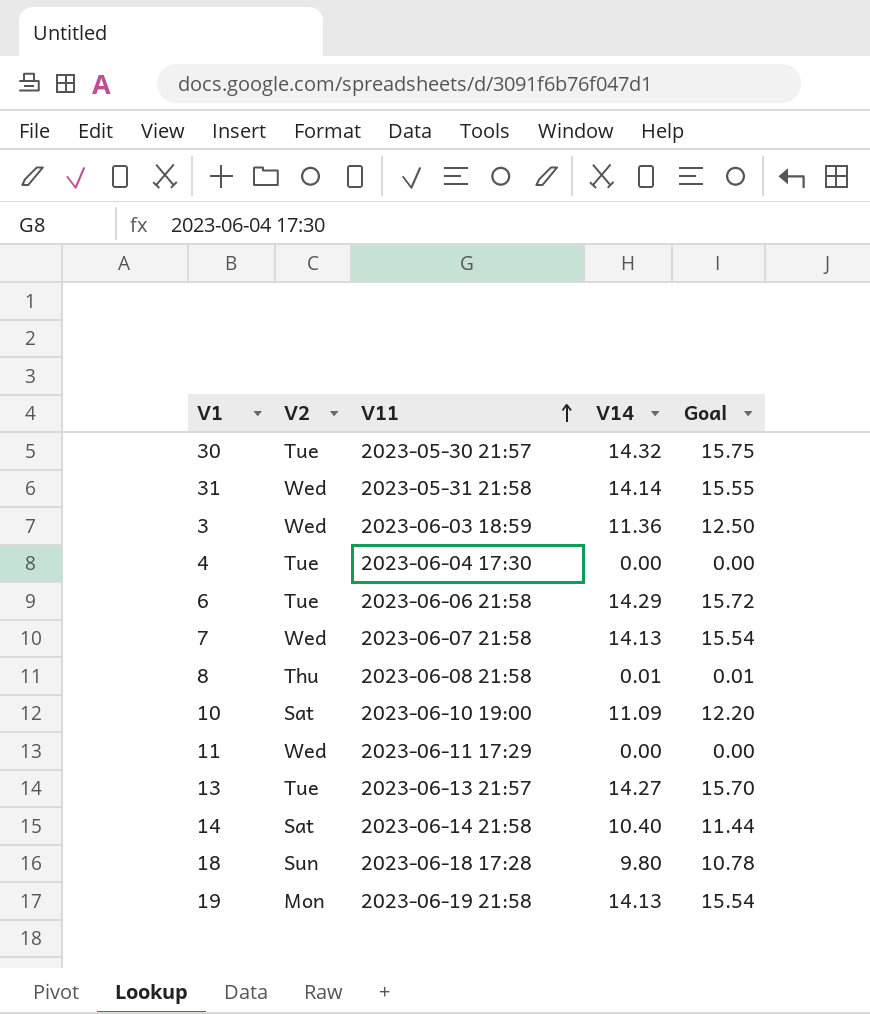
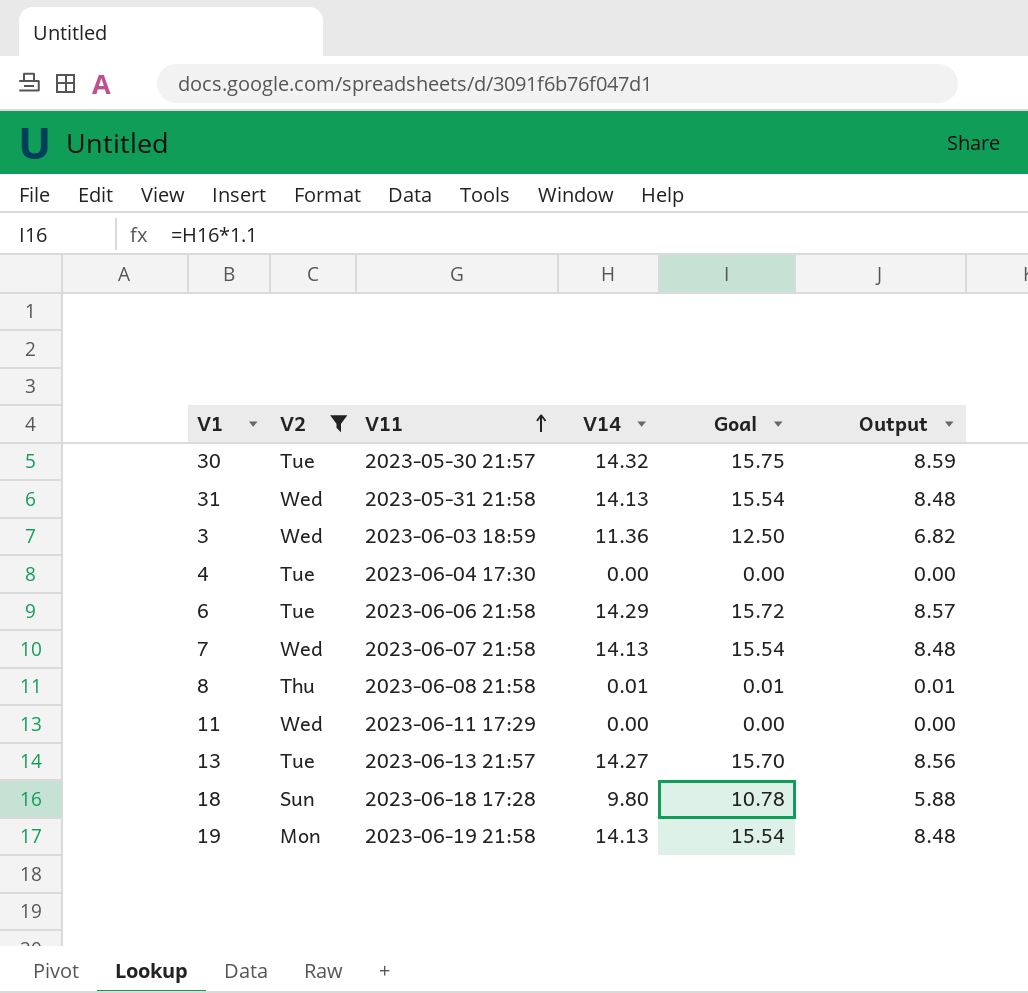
filter: none -> V2 != Sat
column Output | formula: none -> [V14] * 0.6
31 | V14: 14.14 -> 14.13
31 | Goal: 15.55 -> 15.54

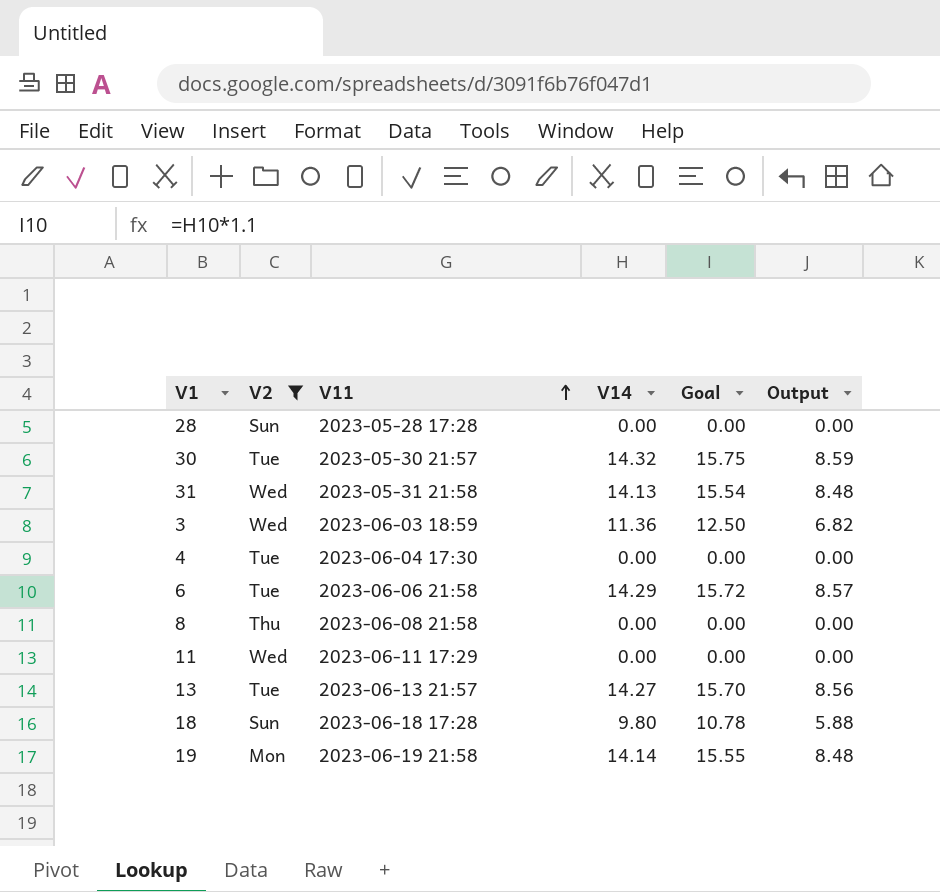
row 7: Wed | 2023-06-07 21:58 | 14.13 | 15.54 | 8.48 -> none
row 28: none -> Sun | 2023-05-28 17:28 | 0.00 | 0.00 | 0.00
8 | V14: 0.01 -> 0.00
8 | Goal: 0.01 -> 0.00
8 | Output: 0.01 -> 0.00
19 | V14: 14.13 -> 14.14
19 | Goal: 15.54 -> 15.55

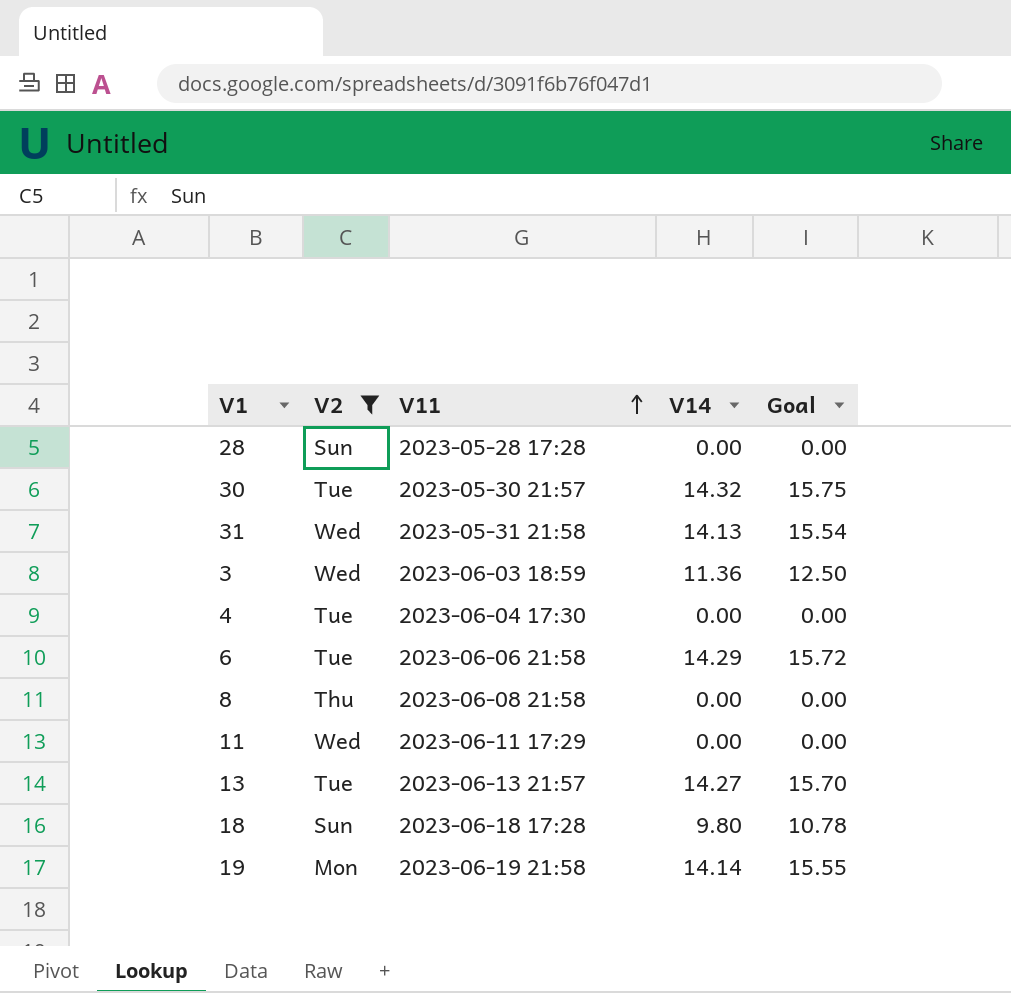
column Output | formula: [V14] * 0.6 -> none

